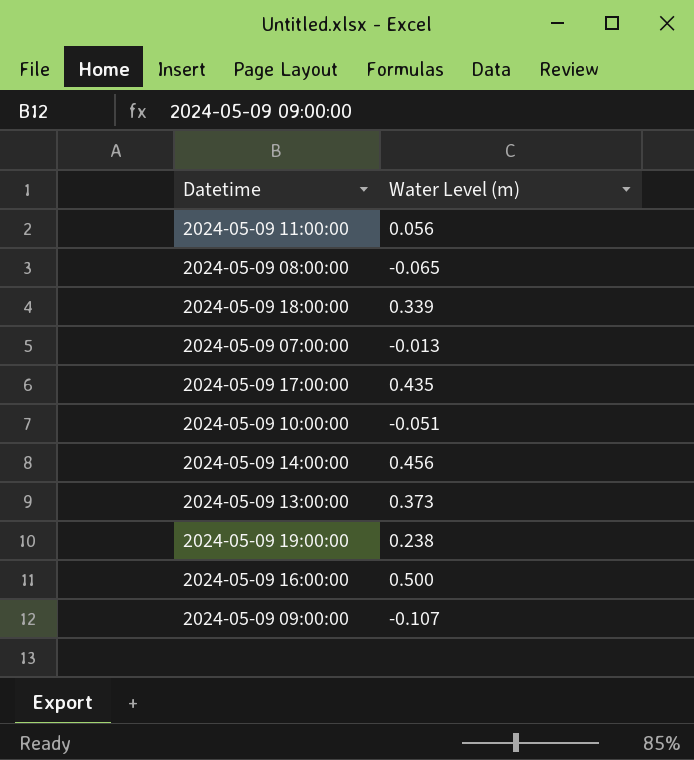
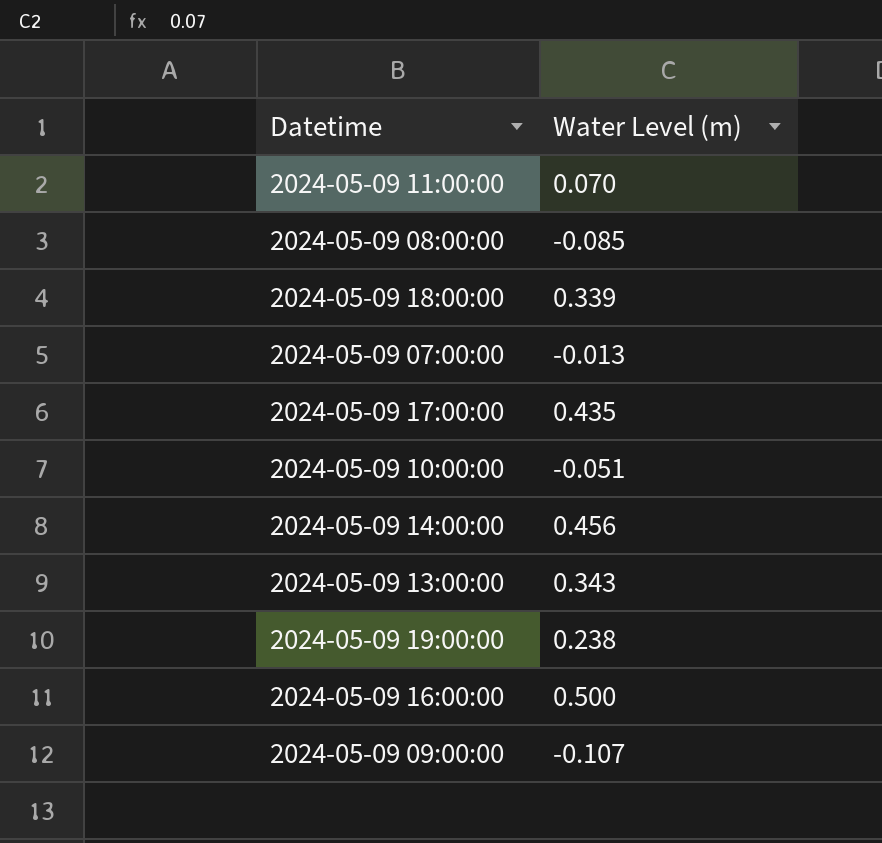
2024-05-09 11:00:00 | Water Level (m): 0.056 -> 0.070
2024-05-09 08:00:00 | Water Level (m): -0.065 -> -0.085
2024-05-09 13:00:00 | Water Level (m): 0.373 -> 0.343

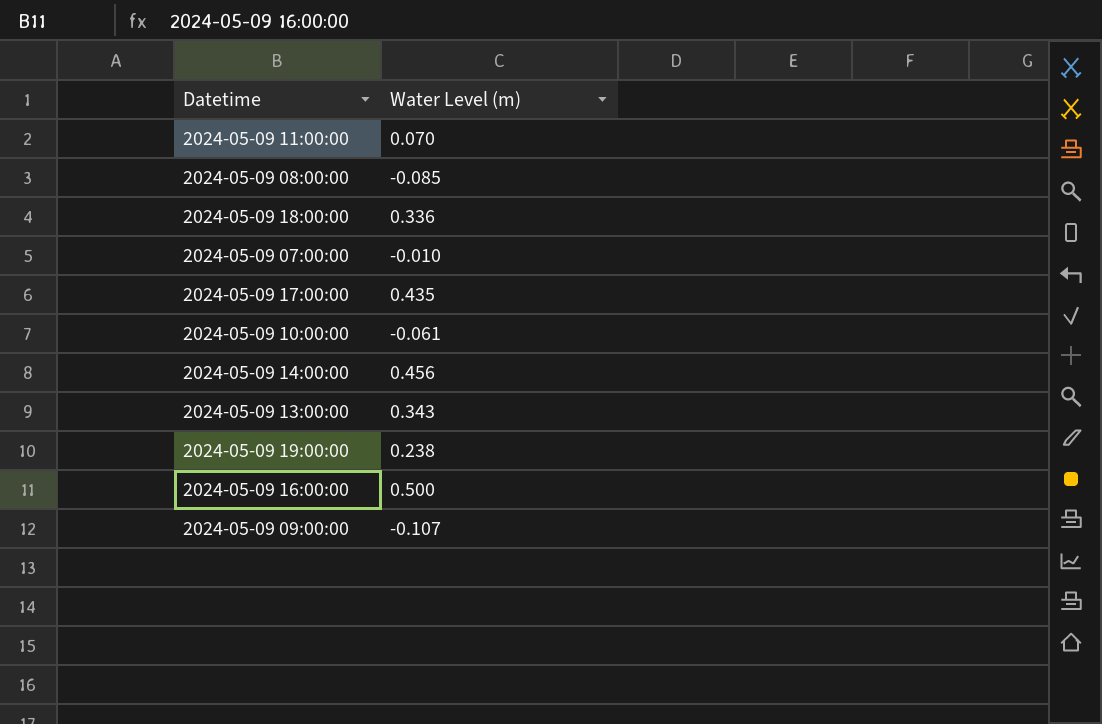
2024-05-09 18:00:00 | Water Level (m): 0.339 -> 0.336
2024-05-09 07:00:00 | Water Level (m): -0.013 -> -0.010
2024-05-09 10:00:00 | Water Level (m): -0.051 -> -0.061

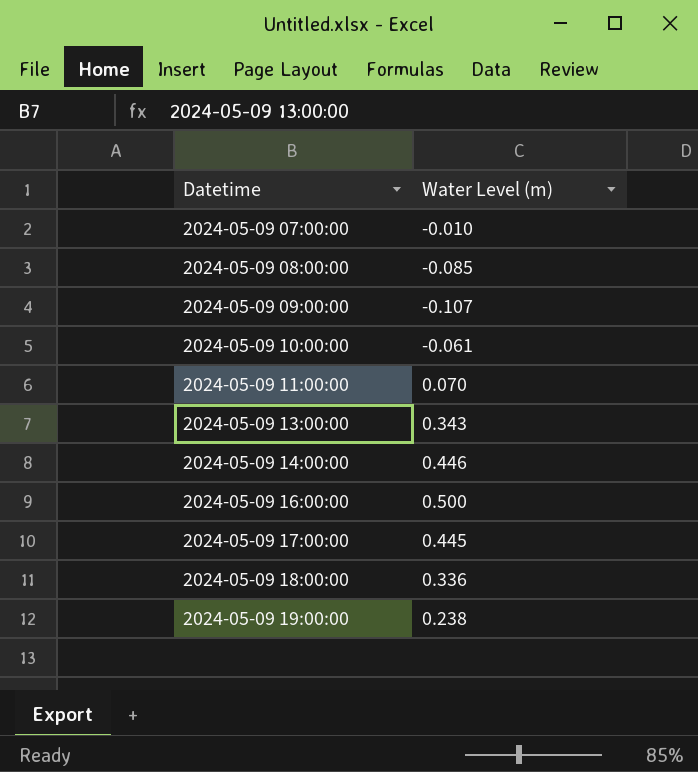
row order: none -> Datetime ascending
2024-05-09 14:00:00 | Water Level (m): 0.456 -> 0.446
2024-05-09 17:00:00 | Water Level (m): 0.435 -> 0.445

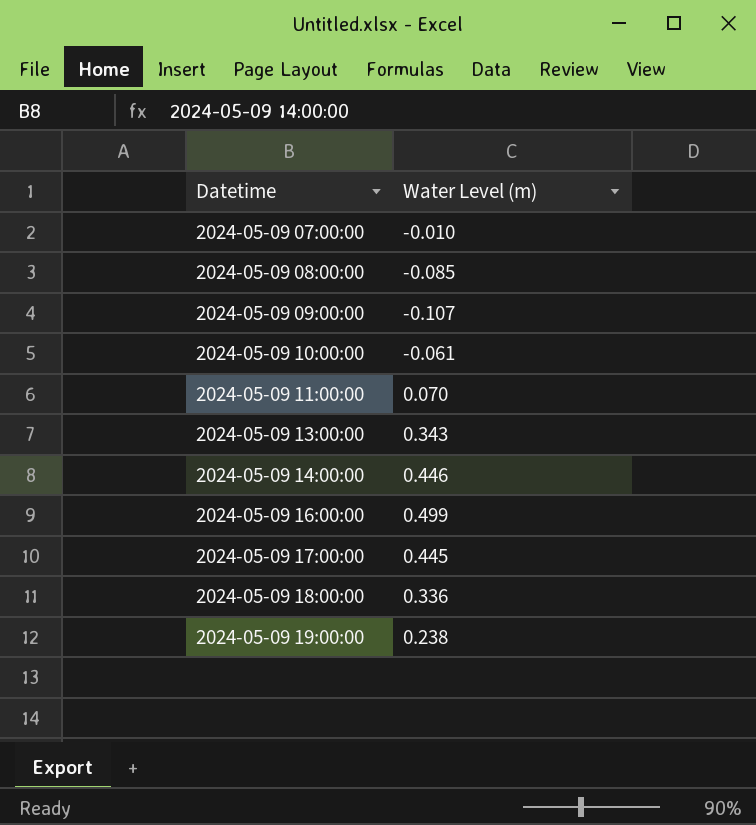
2024-05-09 16:00:00 | Water Level (m): 0.500 -> 0.499

